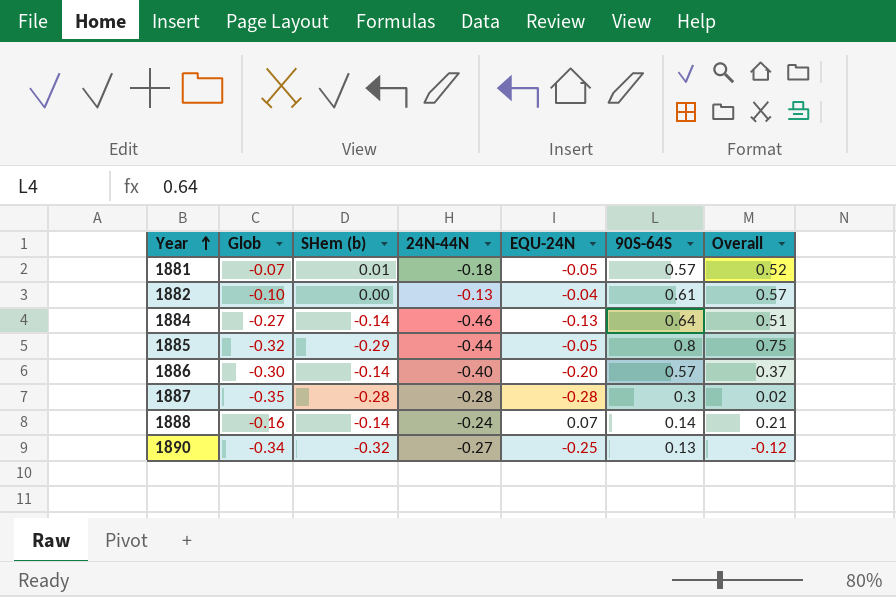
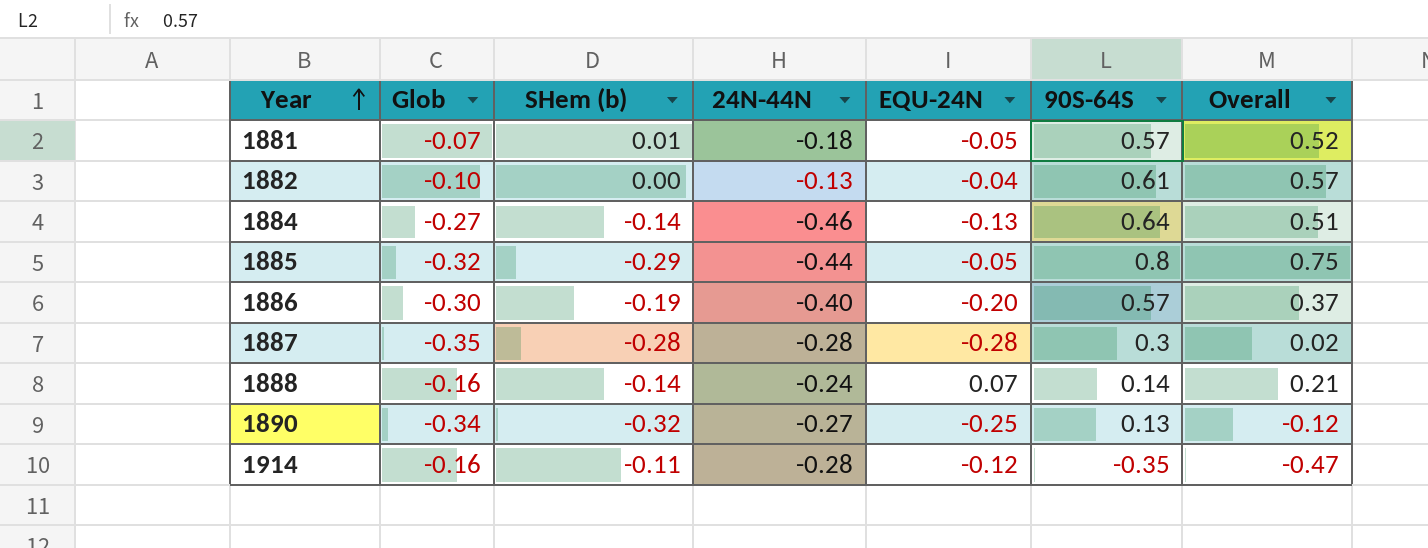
1886 | SHem (b): -0.14 -> -0.19
row 1914: none -> -0.16 | -0.11 | -0.28 | -0.12 | -0.35 | -0.47

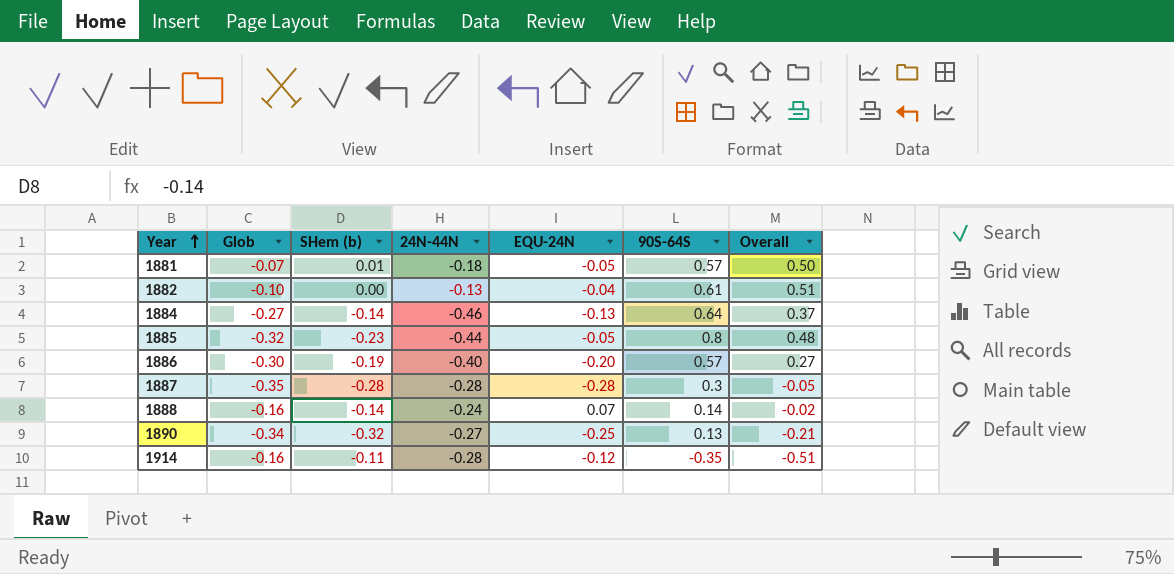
column Overall | formula: [EQU-24N] + [90S-64S] -> [Glob] + [90S-64S]
1885 | SHem (b): -0.29 -> -0.23

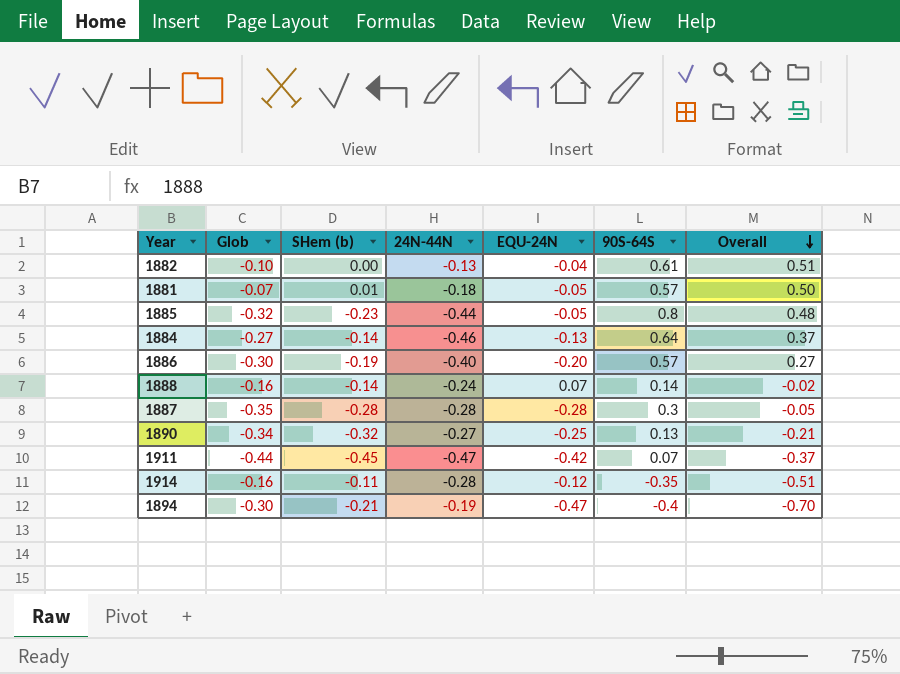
row order: Year ascending -> Overall descending
row 1911: none -> -0.44 | -0.45 | -0.47 | -0.42 | 0.07 | -0.37
row 1894: none -> -0.30 | -0.21 | -0.19 | -0.47 | -0.4 | -0.70

